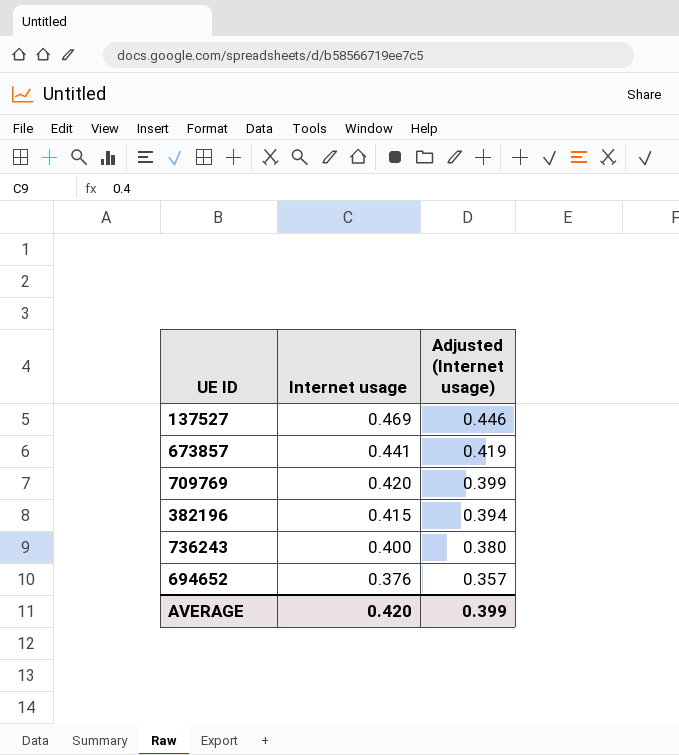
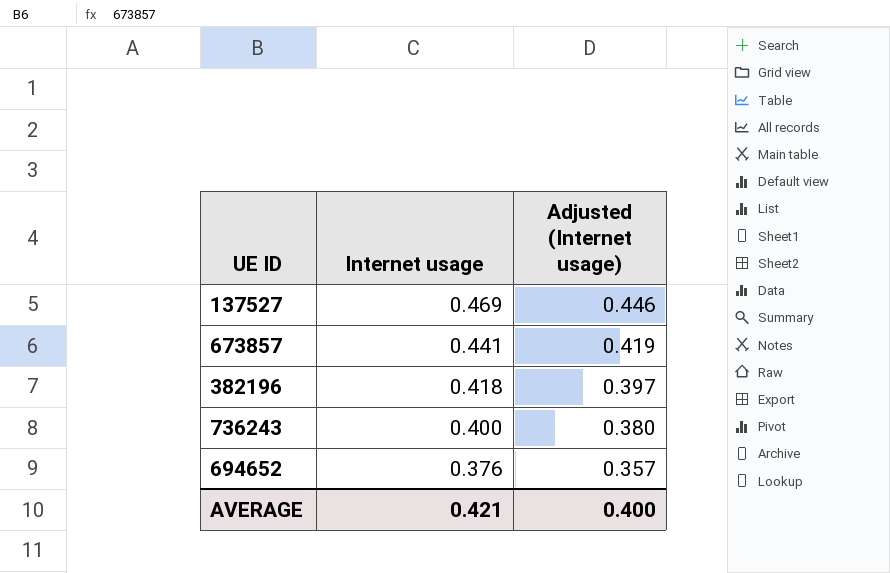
row 709769: 0.420 | 0.399 -> none
382196 | Internet usage: 0.415 -> 0.418
382196 | Adjusted (Internet usage): 0.394 -> 0.397
AVERAGE | Internet usage: 0.420 -> 0.421
AVERAGE | Adjusted (Internet usage): 0.399 -> 0.400

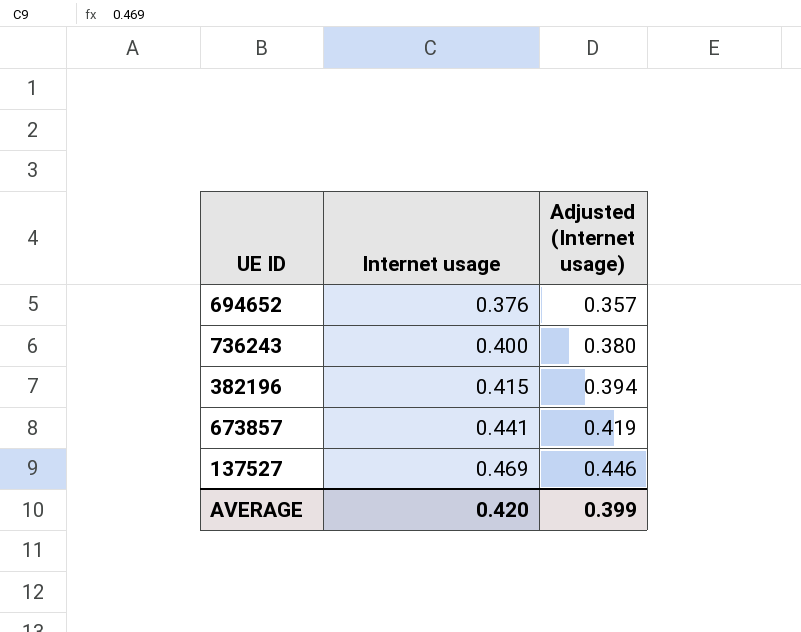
row order: Internet usage descending -> Internet usage ascending
382196 | Internet usage: 0.418 -> 0.415
382196 | Adjusted (Internet usage): 0.397 -> 0.394
AVERAGE | Internet usage: 0.421 -> 0.420
AVERAGE | Adjusted (Internet usage): 0.400 -> 0.399

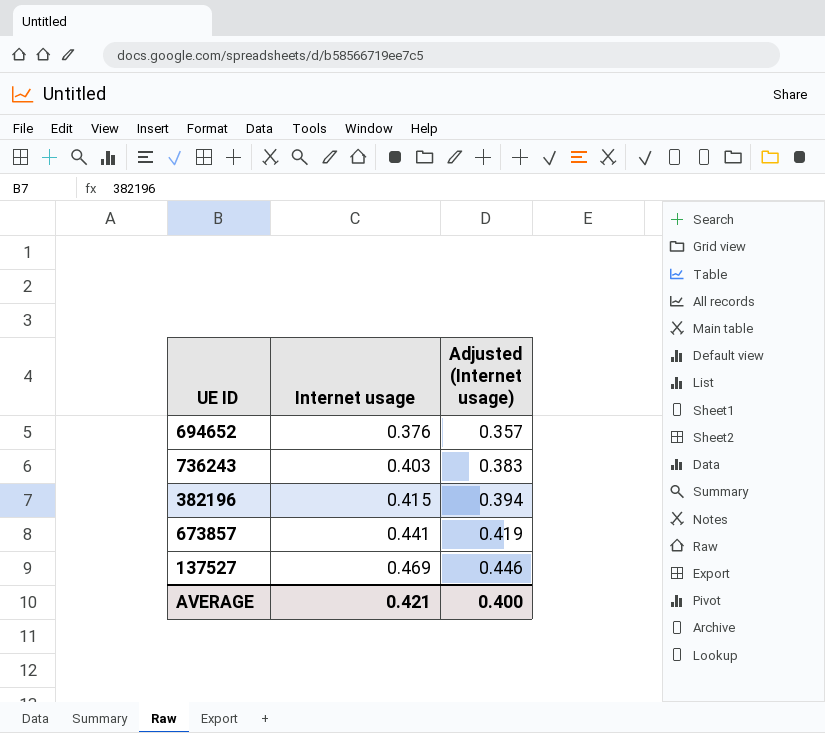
736243 | Internet usage: 0.400 -> 0.403
736243 | Adjusted (Internet usage): 0.380 -> 0.383
AVERAGE | Internet usage: 0.420 -> 0.421
AVERAGE | Adjusted (Internet usage): 0.399 -> 0.400

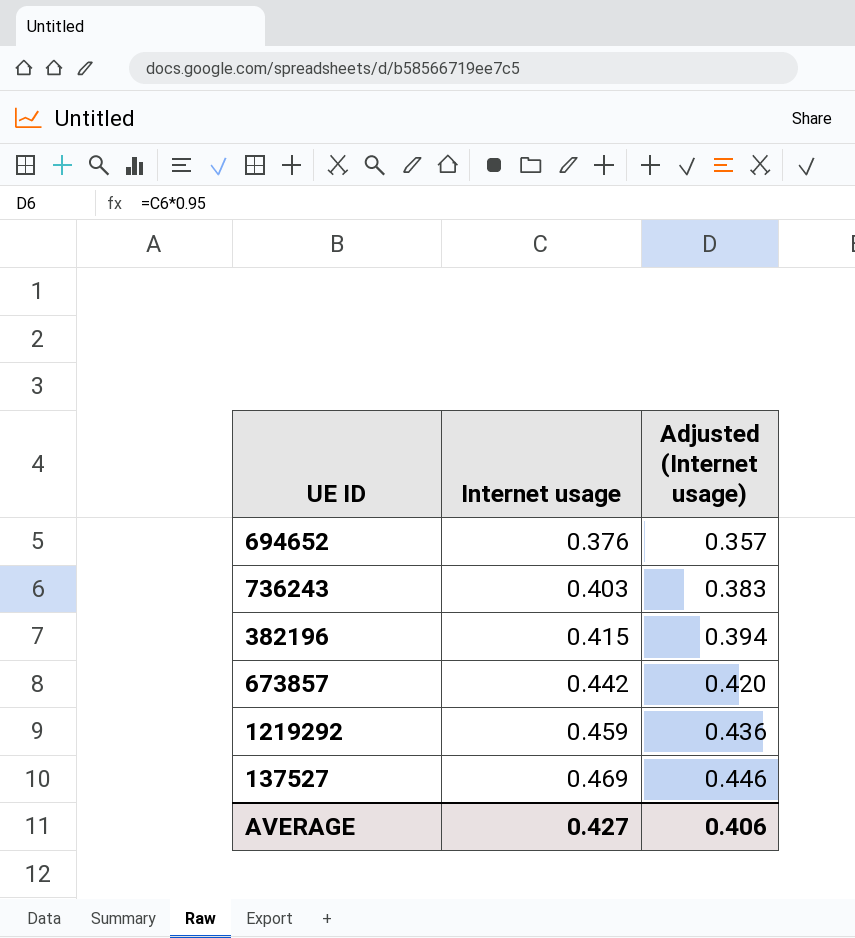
673857 | Internet usage: 0.441 -> 0.442
673857 | Adjusted (Internet usage): 0.419 -> 0.420
row 1219292: none -> 0.459 | 0.436
AVERAGE | Internet usage: 0.421 -> 0.427
AVERAGE | Adjusted (Internet usage): 0.400 -> 0.406

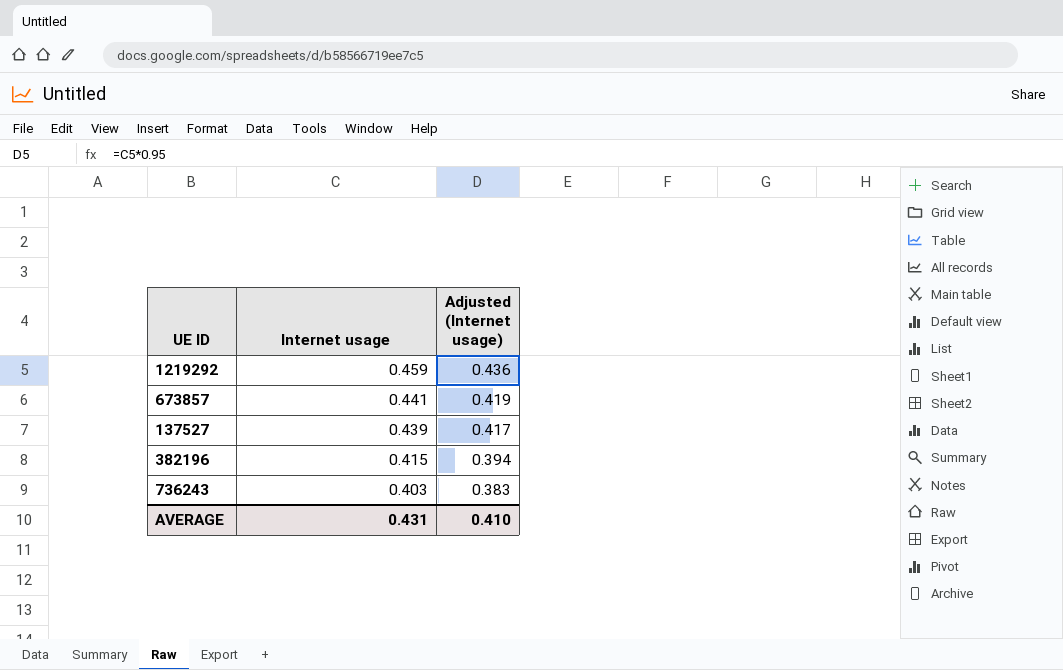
row order: Internet usage ascending -> Internet usage descending
row 694652: 0.376 | 0.357 -> none
673857 | Internet usage: 0.442 -> 0.441
673857 | Adjusted (Internet usage): 0.420 -> 0.419
137527 | Internet usage: 0.469 -> 0.439
137527 | Adjusted (Internet usage): 0.446 -> 0.417
AVERAGE | Internet usage: 0.427 -> 0.431
AVERAGE | Adjusted (Internet usage): 0.406 -> 0.410

